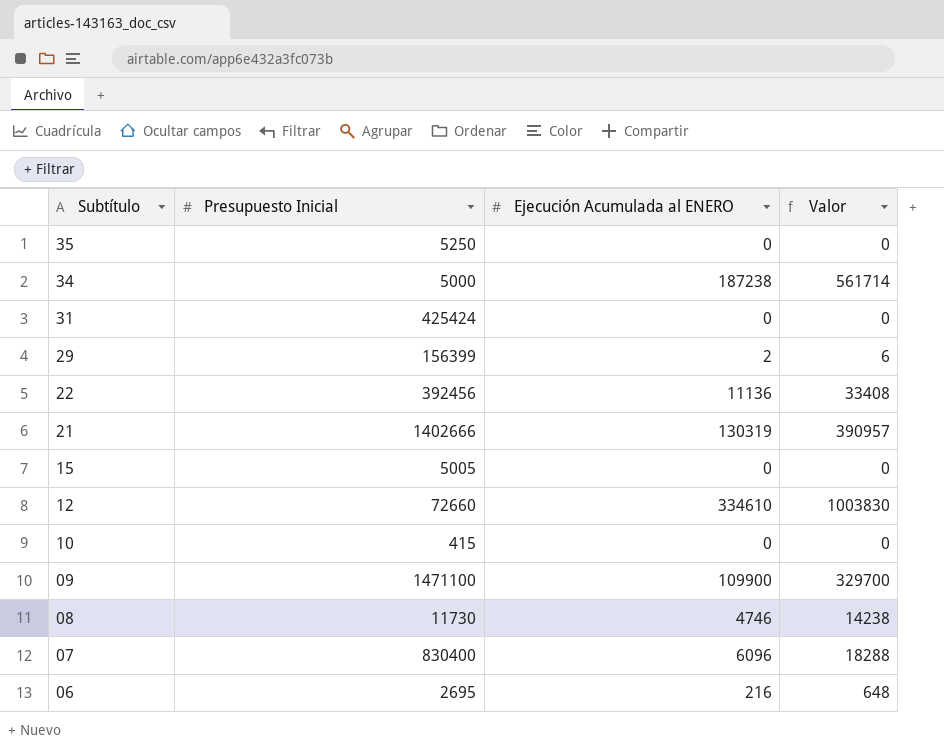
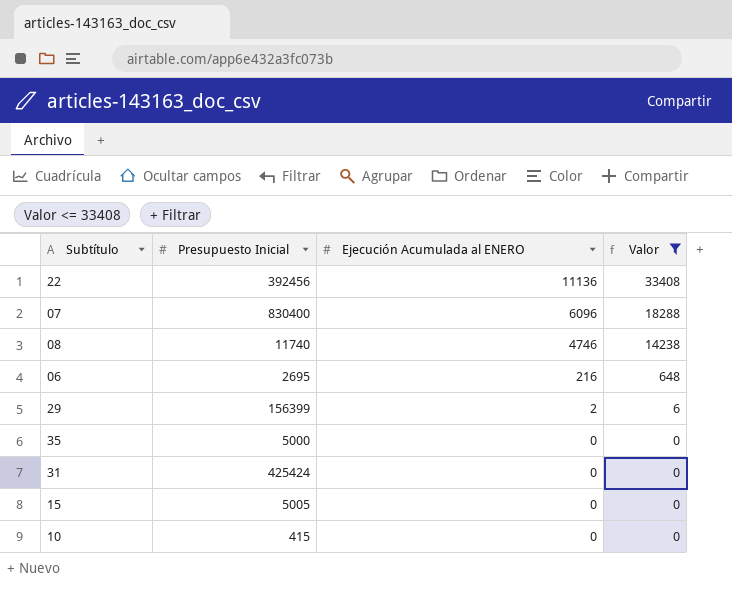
filter: none -> Valor <= 33408
row order: Subtítulo descending -> Ejecución Acumulada al ENERO descending
08 | Presupuesto Inicial: 11730 -> 11740
35 | Presupuesto Inicial: 5250 -> 5000

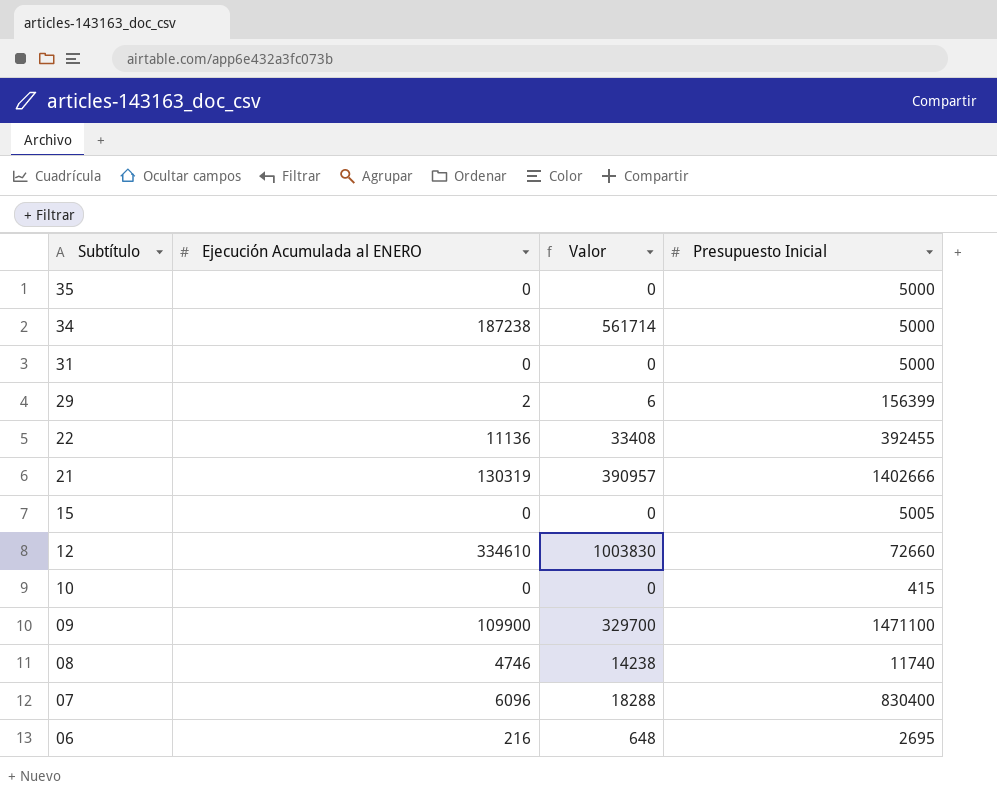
filter: Valor <= 33408 -> none
row order: Ejecución Acumulada al ENERO descending -> Subtítulo descending
column Presupuesto Inicial | position: 2 -> 4
31 | Presupuesto Inicial: 425424 -> 5000
22 | Presupuesto Inicial: 392456 -> 392455

